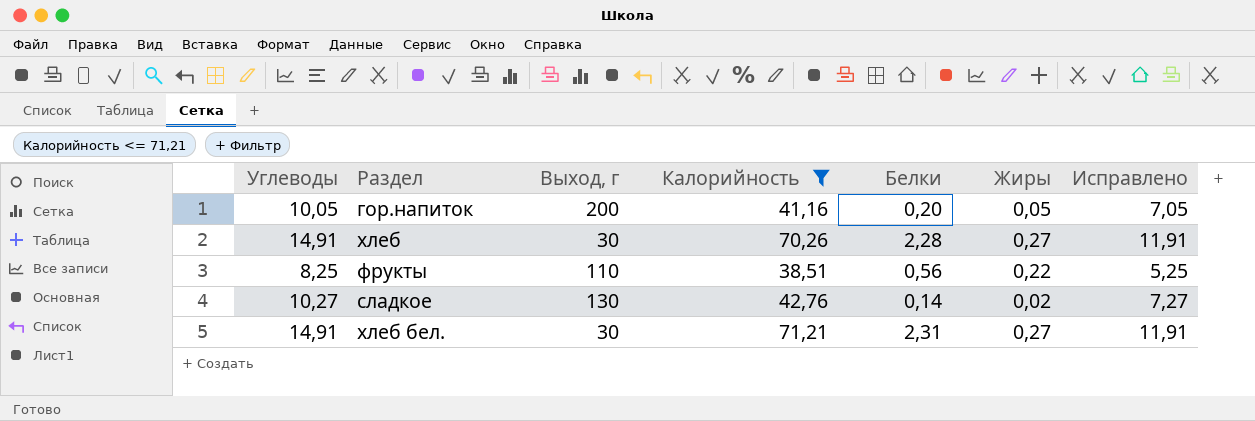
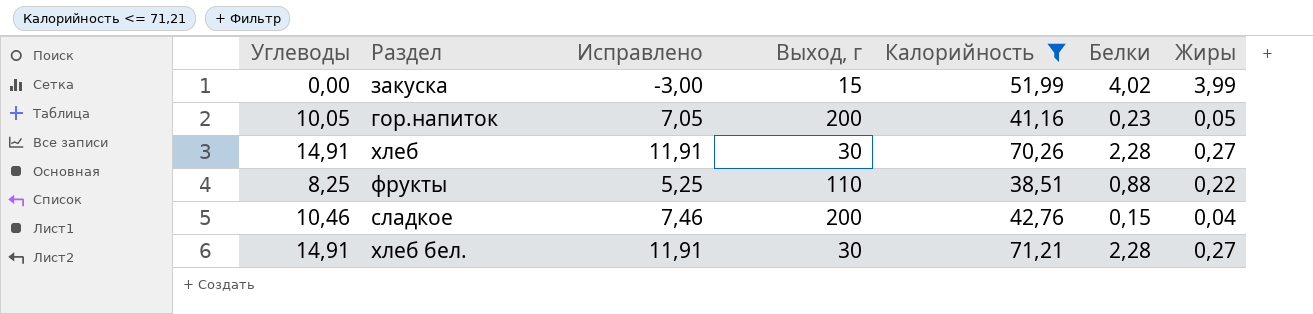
column Исправлено | position: 7 -> 3
row закуска: none -> 0,00 | -3,00 | 15 | 51,99 | 4,02 | 3,99
гор.напиток | Белки: 0,20 -> 0,23
фрукты | Белки: 0,56 -> 0,88
сладкое | Углеводы: 10,27 -> 10,46
сладкое | Исправлено: 7,27 -> 7,46
сладкое | Выход, г: 130 -> 200
сладкое | Белки: 0,14 -> 0,15
сладкое | Жиры: 0,02 -> 0,04
хлеб бел. | Белки: 2,31 -> 2,28

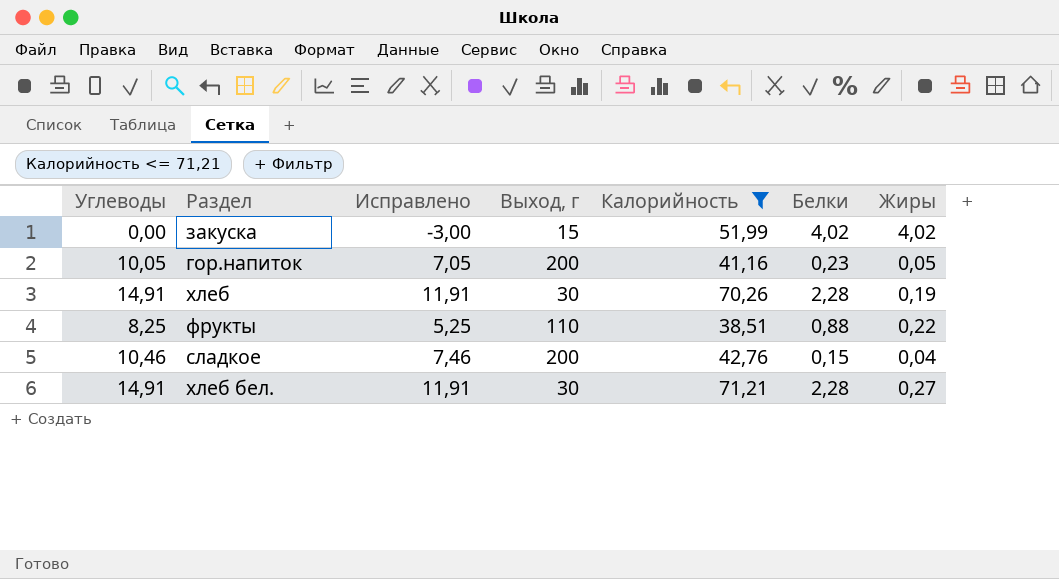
закуска | Жиры: 3,99 -> 4,02
хлеб | Жиры: 0,27 -> 0,19

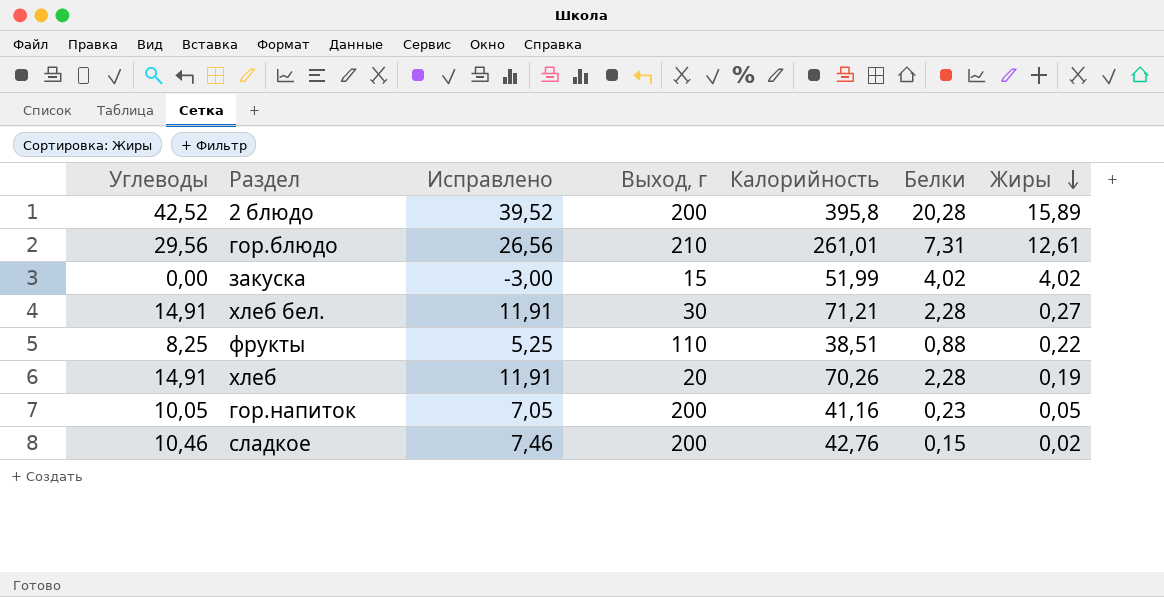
filter: Калорийность <= 71,21 -> none
row order: none -> Жиры descending
хлеб | Выход, г: 30 -> 20
сладкое | Жиры: 0,04 -> 0,02

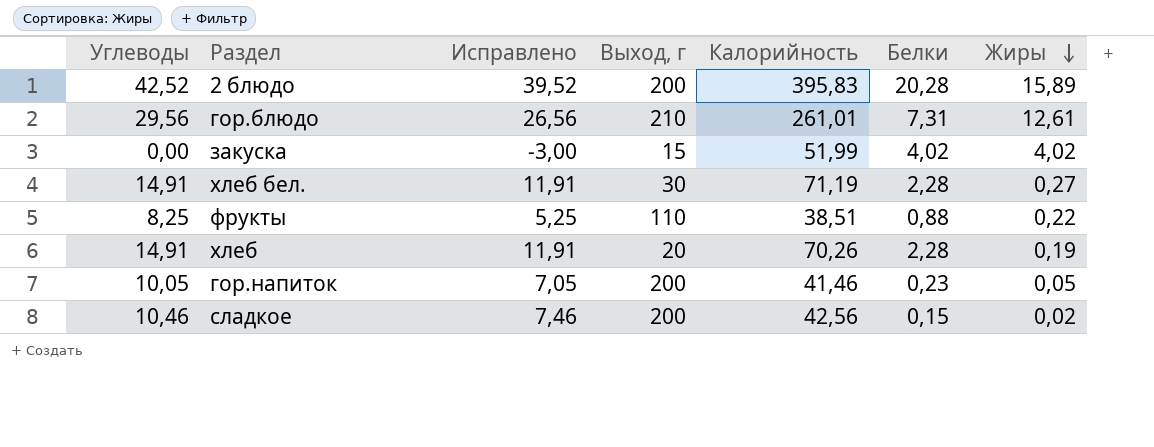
2 блюдо | Калорийность: 395,8 -> 395,83
хлеб бел. | Калорийность: 71,21 -> 71,19
гор.напиток | Калорийность: 41,16 -> 41,46
сладкое | Калорийность: 42,76 -> 42,56

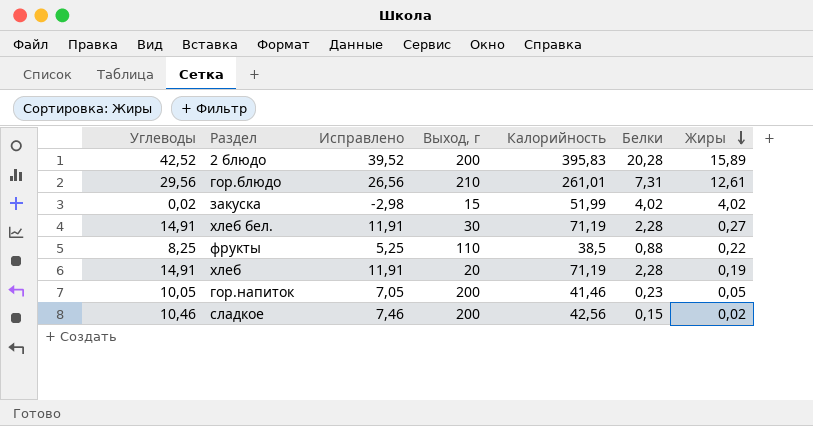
закуска | Углеводы: 0,00 -> 0,02
закуска | Исправлено: -3,00 -> -2,98
фрукты | Калорийность: 38,51 -> 38,5
хлеб | Калорийность: 70,26 -> 71,19

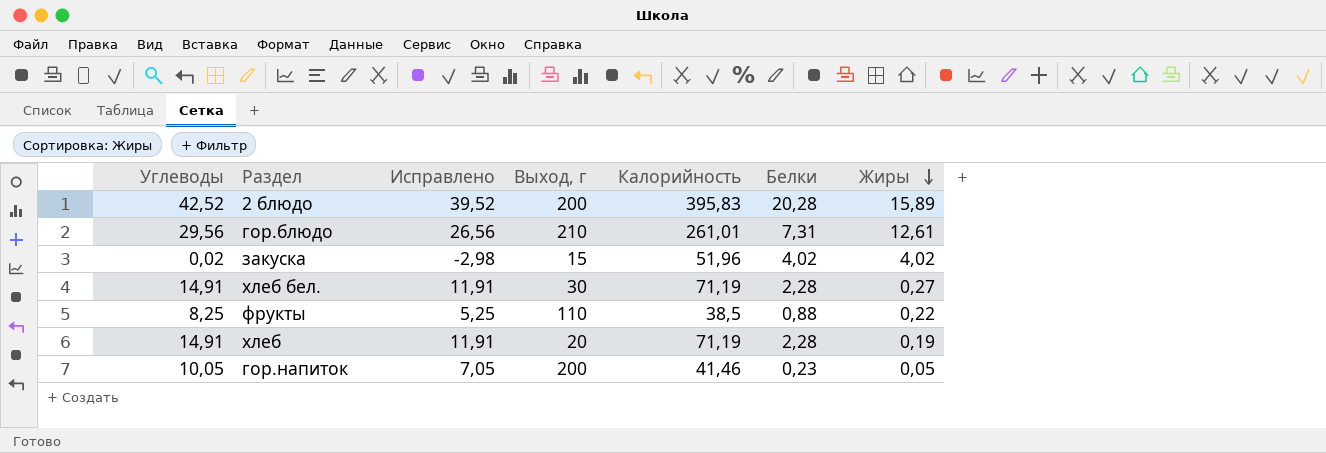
row сладкое: 10,46 | 7,46 | 200 | 42,56 | 0,15 | 0,02 -> none
закуска | Калорийность: 51,99 -> 51,96

